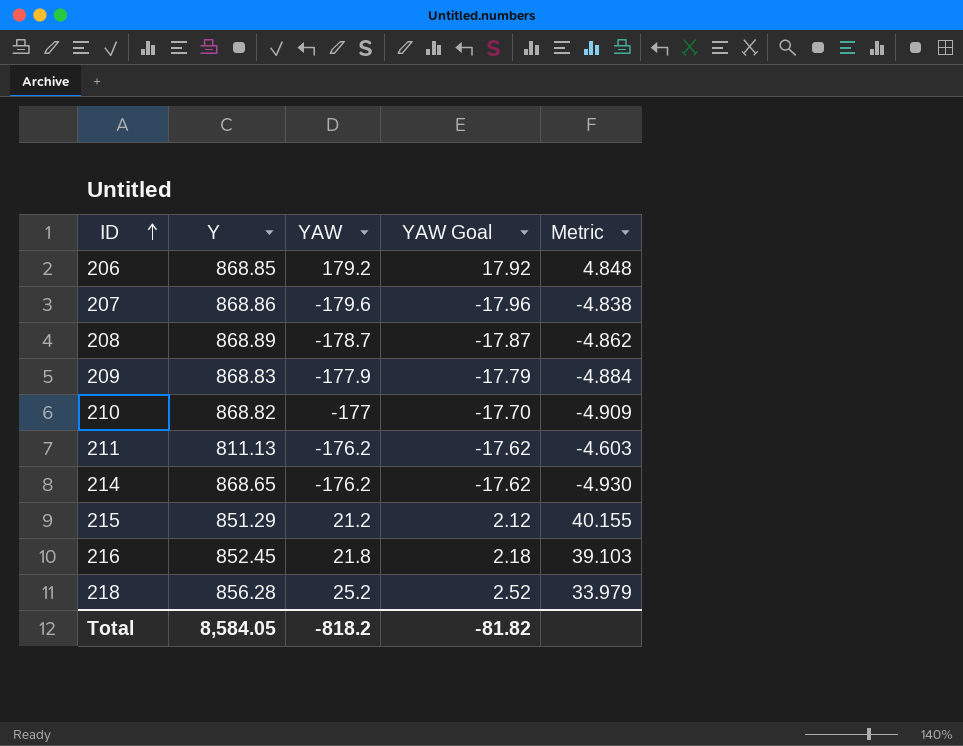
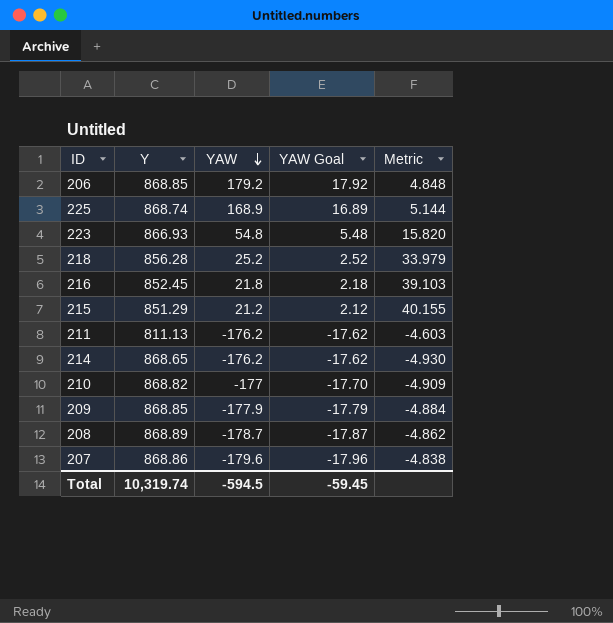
row order: ID ascending -> YAW descending
row 225: none -> 868.74 | 168.9 | 16.89 | 5.144
row 223: none -> 866.93 | 54.8 | 5.48 | 15.820
209 | Y: 868.83 -> 868.85
Total | Y: 8,584.05 -> 10,319.74
Total | YAW: -818.2 -> -594.5
Total | YAW Goal: -81.82 -> -59.45

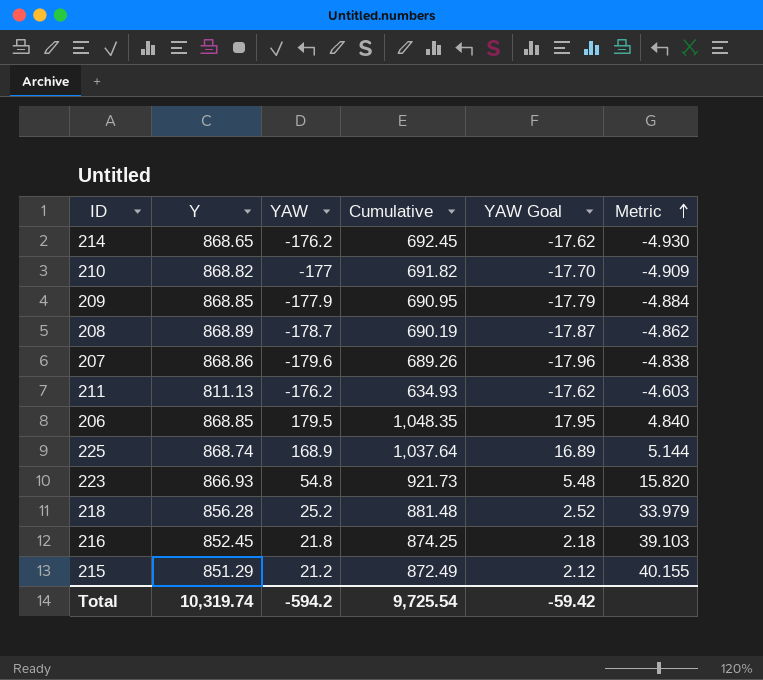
row order: YAW descending -> Metric ascending
column Cumulative | formula: none -> [Y] + [YAW]
206 | YAW: 179.2 -> 179.5
206 | YAW Goal: 17.92 -> 17.95
206 | Metric: 4.848 -> 4.840
Total | YAW: -594.5 -> -594.2
Total | YAW Goal: -59.45 -> -59.42

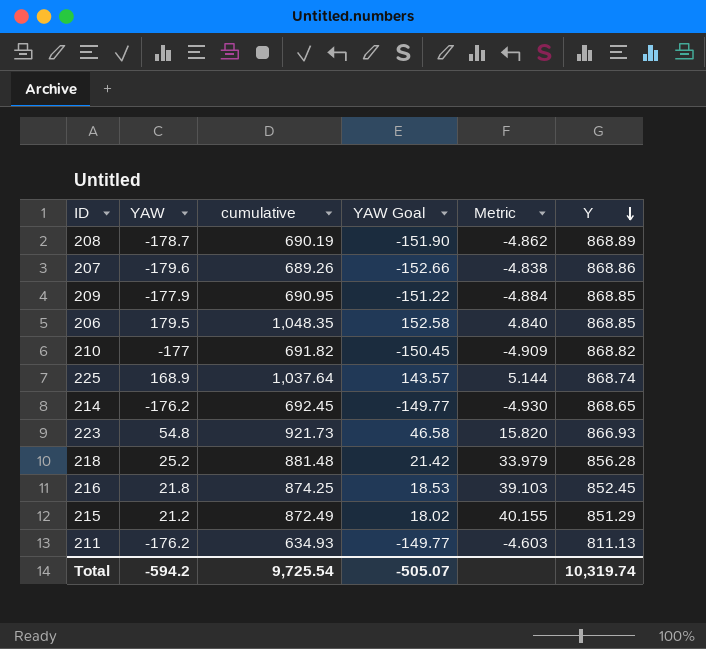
row order: Metric ascending -> Y descending
column name: Cumulative -> cumulative
column YAW Goal | formula: [YAW] * 0.1 -> [YAW] * 0.85
column Y | position: 2 -> 6
Total | YAW Goal: -59.42 -> -505.07

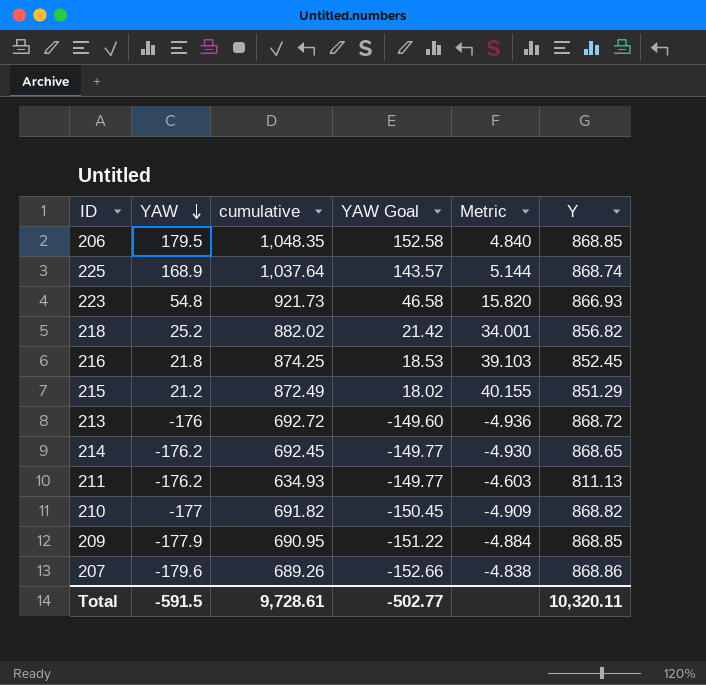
row order: Y descending -> YAW descending
row 208: -178.7 | 690.19 | -151.90 | -4.862 | 868.89 -> none
218 | cumulative: 881.48 -> 882.02
218 | Metric: 33.979 -> 34.001
218 | Y: 856.28 -> 856.82
row 213: none -> -176 | 692.72 | -149.60 | -4.936 | 868.72
Total | YAW: -594.2 -> -591.5
Total | cumulative: 9,725.54 -> 9,728.61
Total | YAW Goal: -505.07 -> -502.77
Total | Y: 10,319.74 -> 10,320.11

